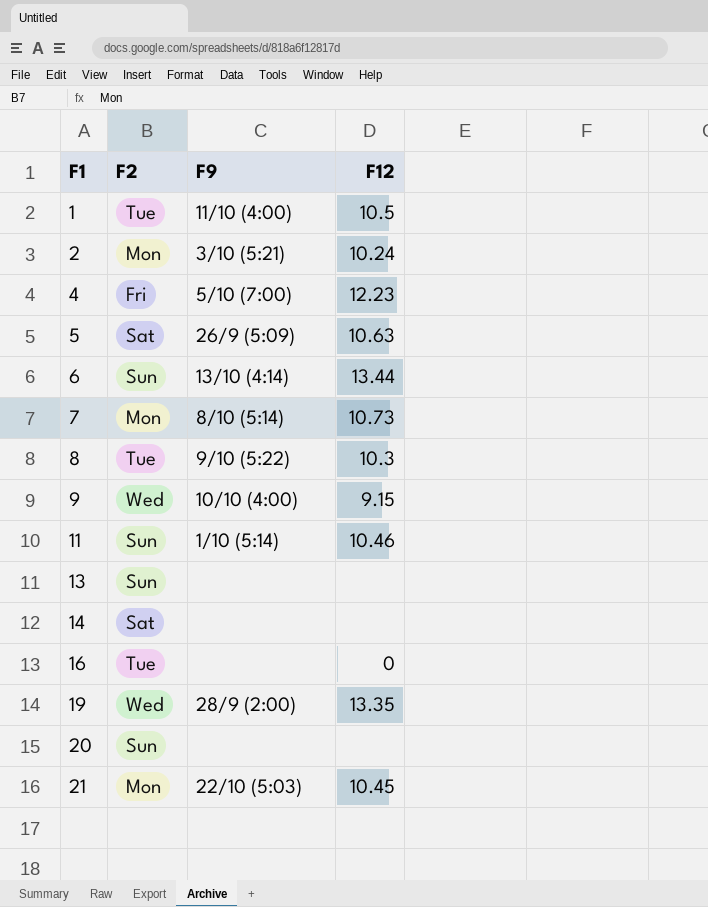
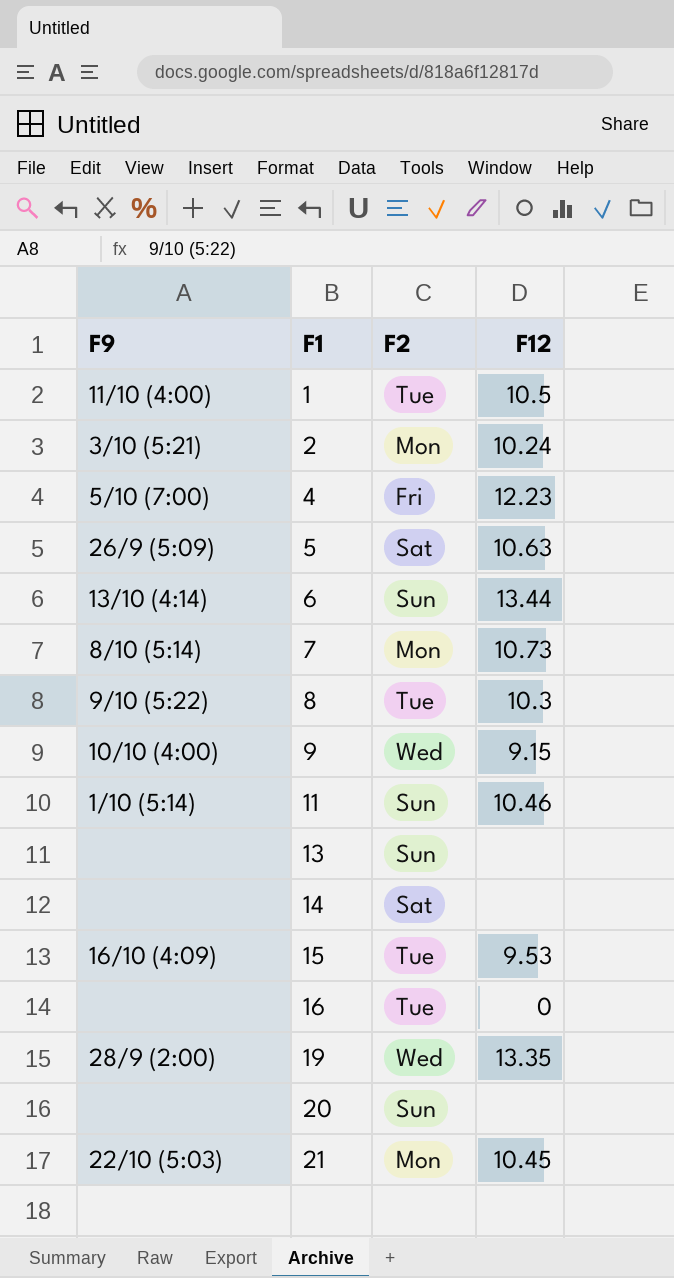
column F9 | position: 3 -> 1
row 15: none -> 16/10 (4:09) | Tue | 9.53

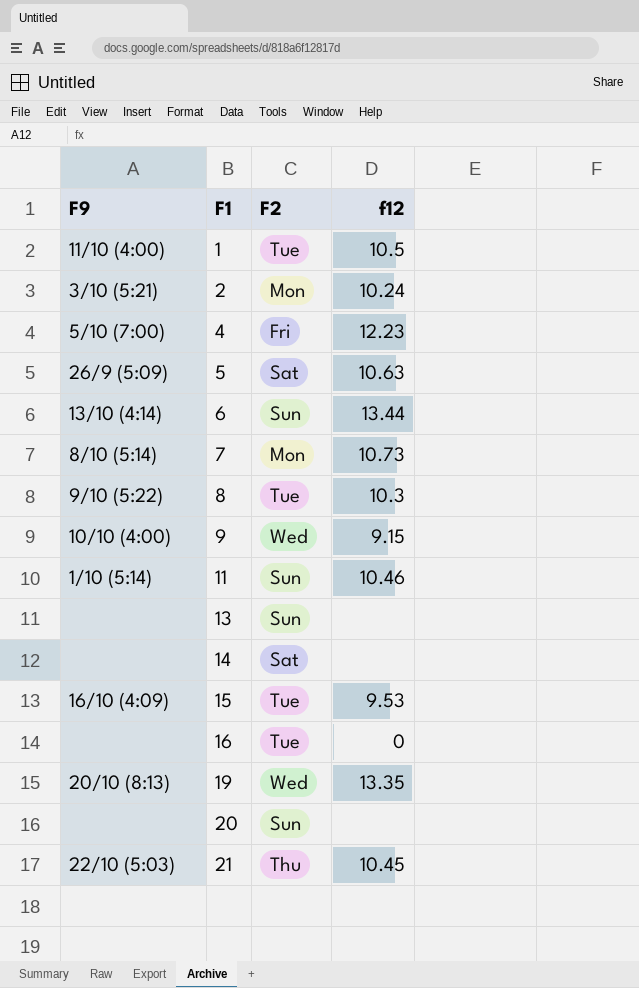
column name: F12 -> f12
19 | F9: 28/9 (2:00) -> 20/10 (8:13)
21 | F2: Mon -> Thu

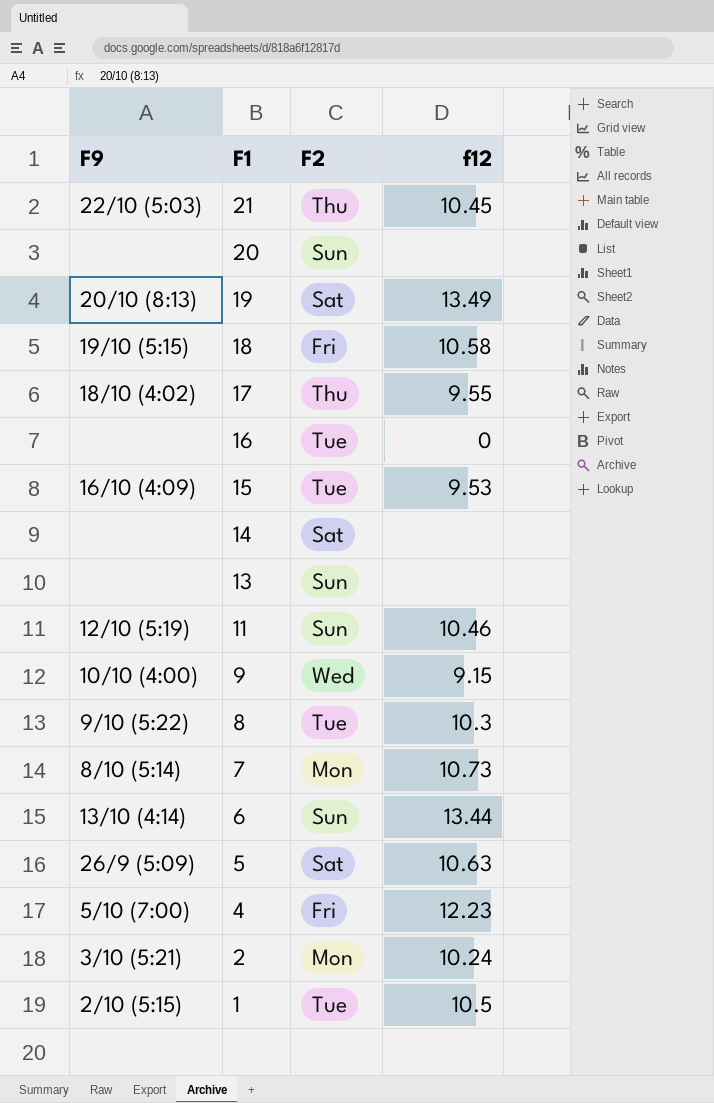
row order: F1 ascending -> F1 descending
19 | F2: Wed -> Sat
19 | f12: 13.35 -> 13.49
row 18: none -> 19/10 (5:15) | Fri | 10.58
row 17: none -> 18/10 (4:02) | Thu | 9.55
11 | F9: 1/10 (5:14) -> 12/10 (5:19)
1 | F9: 11/10 (4:00) -> 2/10 (5:15)

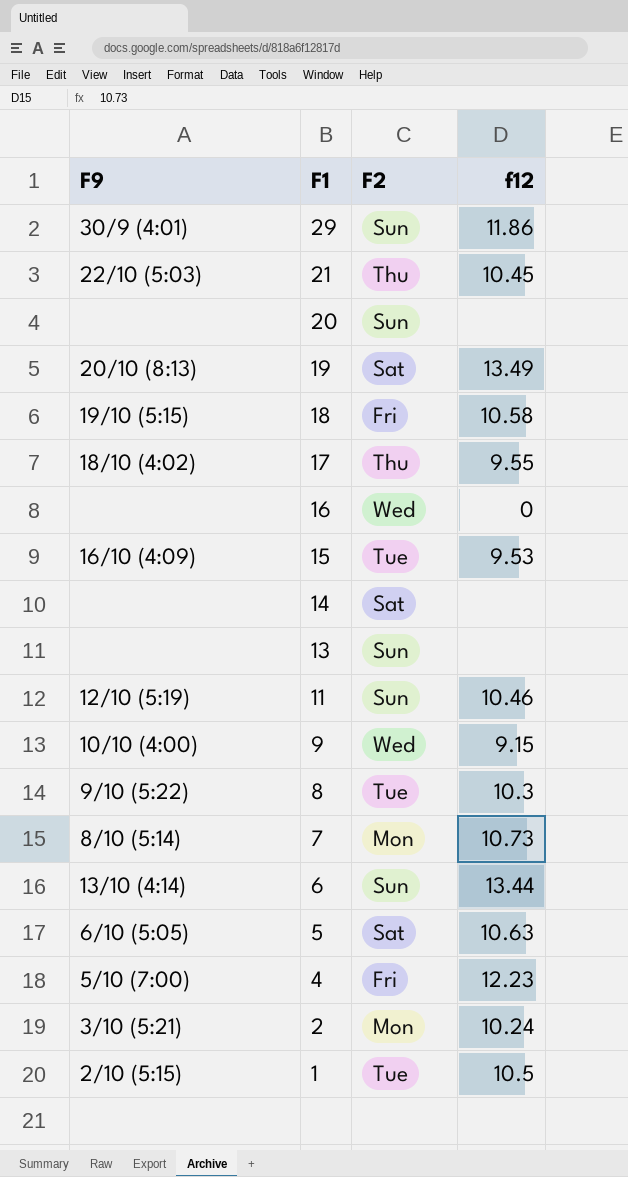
row 29: none -> 30/9 (4:01) | Sun | 11.86
16 | F2: Tue -> Wed
5 | F9: 26/9 (5:09) -> 6/10 (5:05)

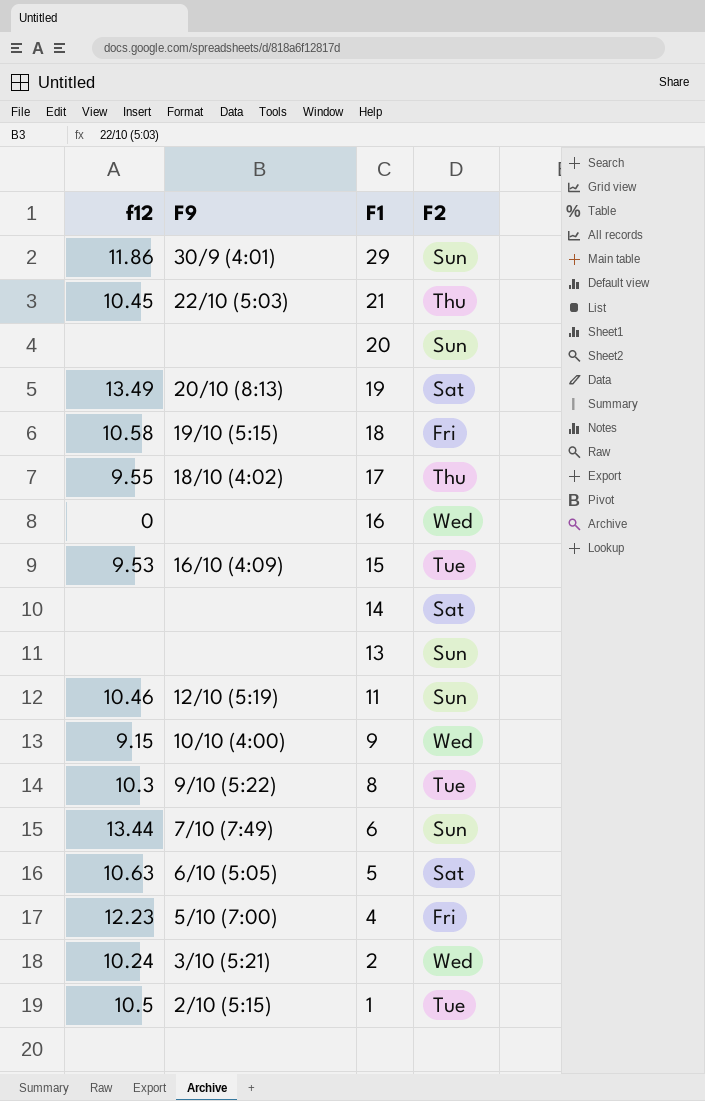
column f12 | position: 4 -> 1
row 7: 8/10 (5:14) | Mon | 10.73 -> none
6 | F9: 13/10 (4:14) -> 7/10 (7:49)
2 | F2: Mon -> Wed

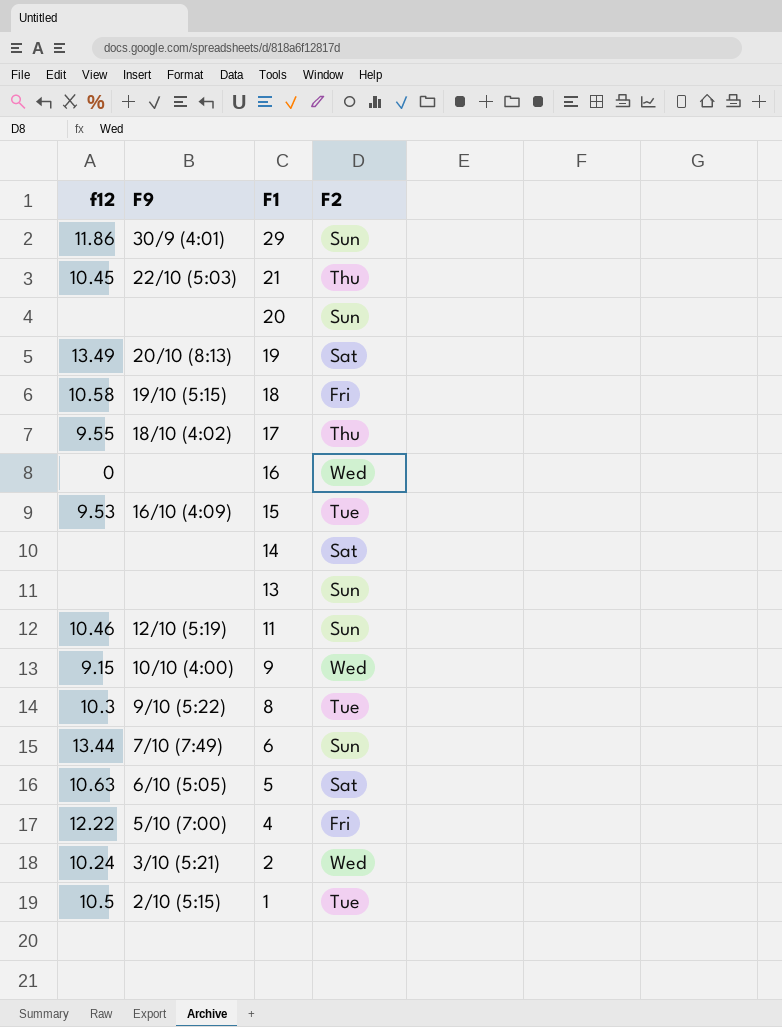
4 | f12: 12.23 -> 12.22

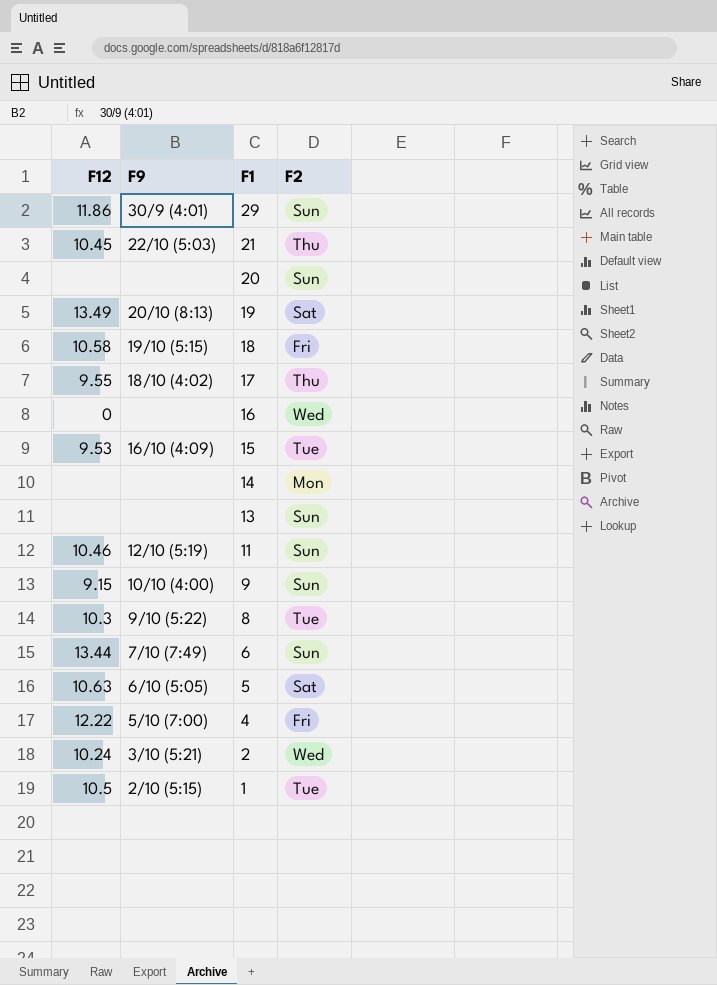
column name: f12 -> F12
14 | F2: Sat -> Mon
9 | F2: Wed -> Sun

